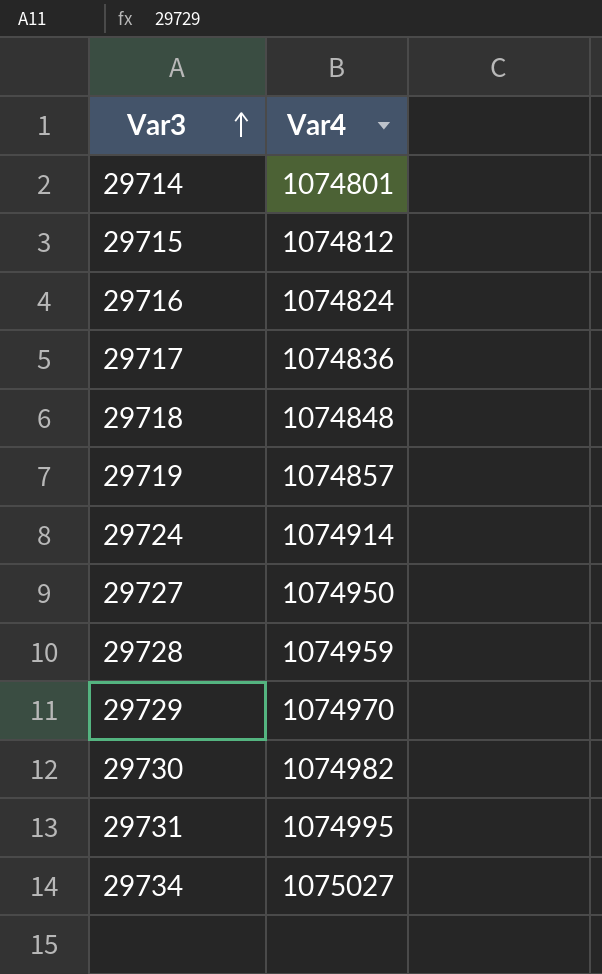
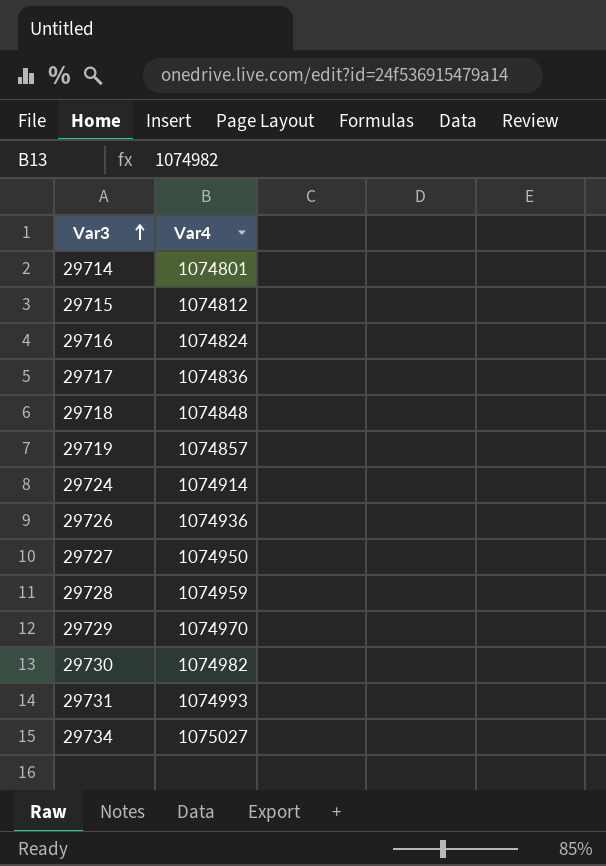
row 29726: none -> 1074936
29731 | Var4: 1074995 -> 1074993

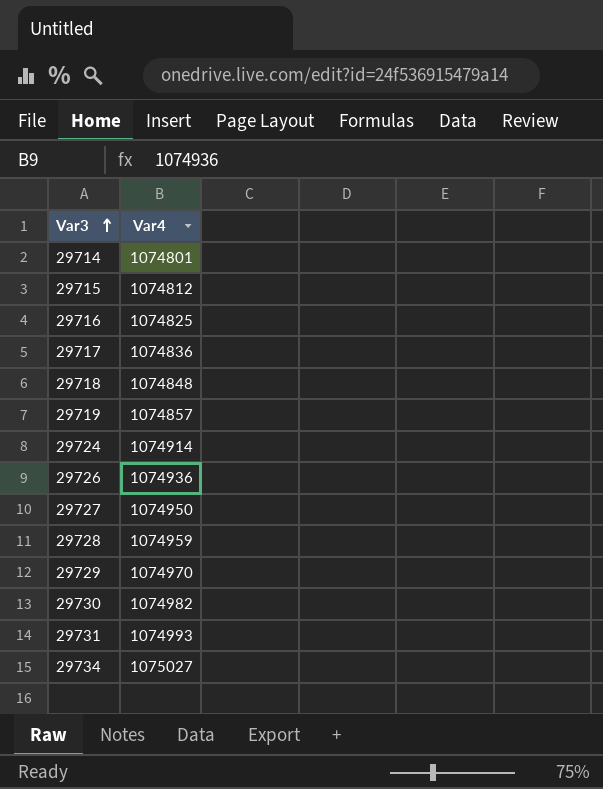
29716 | Var4: 1074824 -> 1074825

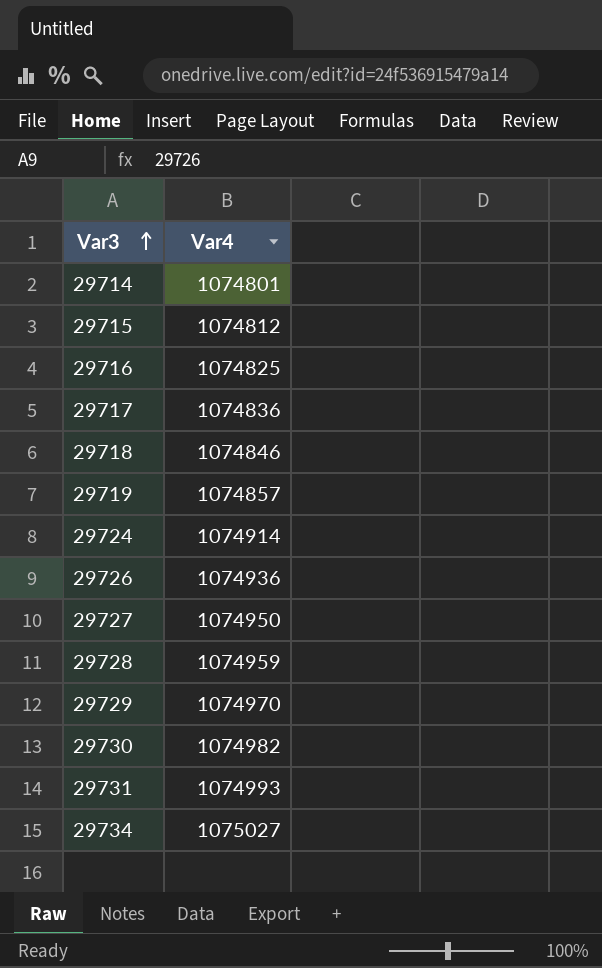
29718 | Var4: 1074848 -> 1074846

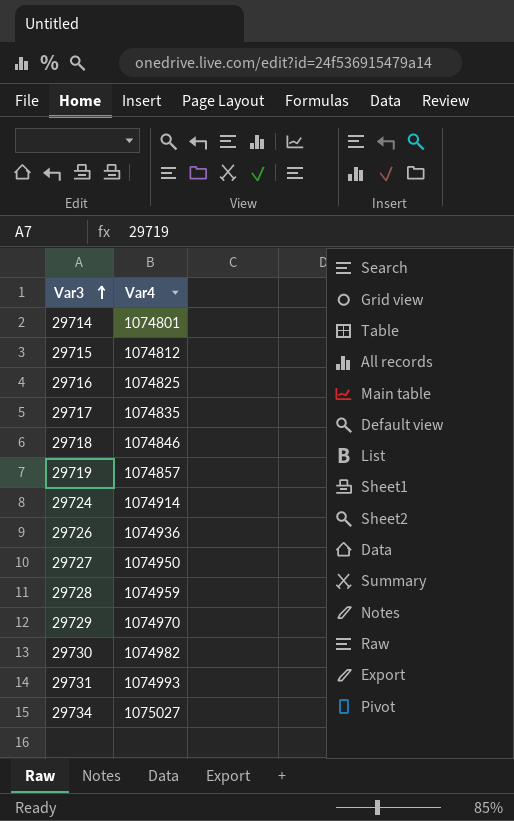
29717 | Var4: 1074836 -> 1074835

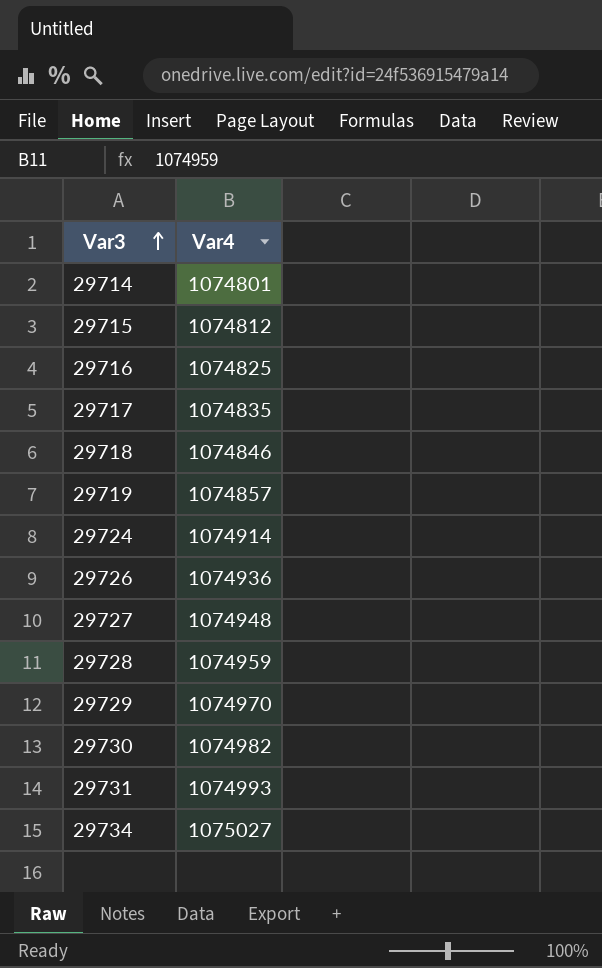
29727 | Var4: 1074950 -> 1074948

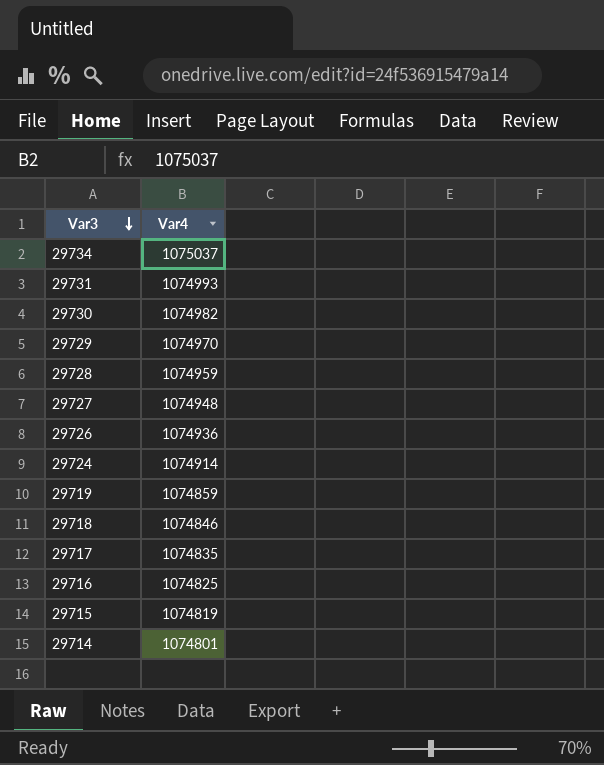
row order: Var3 ascending -> Var3 descending
29734 | Var4: 1075027 -> 1075037
29719 | Var4: 1074857 -> 1074859
29715 | Var4: 1074812 -> 1074819

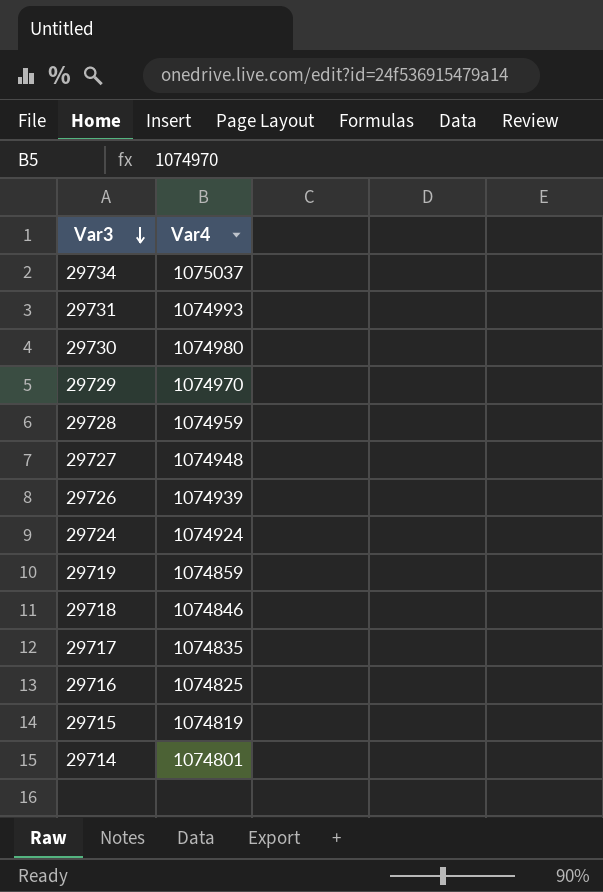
29730 | Var4: 1074982 -> 1074980
29726 | Var4: 1074936 -> 1074939
29724 | Var4: 1074914 -> 1074924

